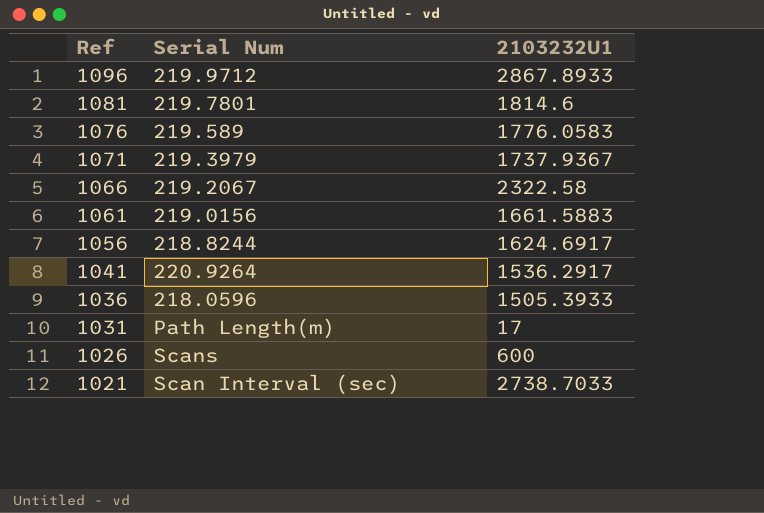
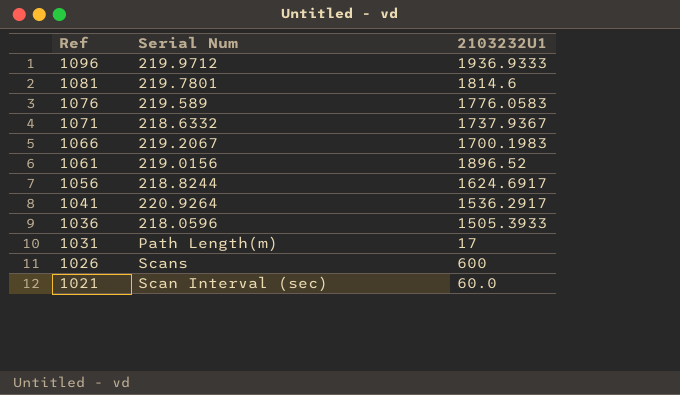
1096 | 2103232U1: 2867.8933 -> 1936.9333
1071 | Serial Num: 219.3979 -> 218.6332
1066 | 2103232U1: 2322.58 -> 1700.1983
1061 | 2103232U1: 1661.5883 -> 1896.52
1021 | 2103232U1: 2738.7033 -> 60.0

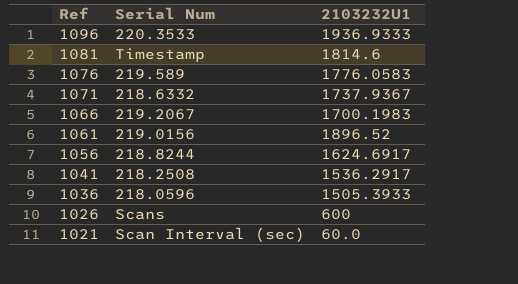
row 1031: Path Length(m) | 17 -> none
1096 | Serial Num: 219.9712 -> 220.3533
1081 | Serial Num: 219.7801 -> Timestamp
1041 | Serial Num: 220.9264 -> 218.2508

